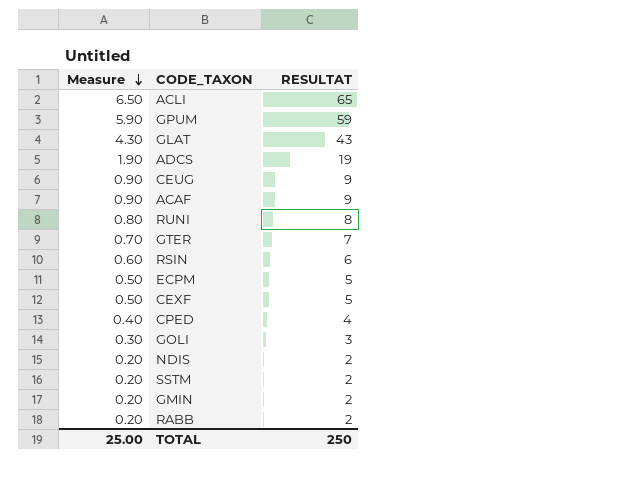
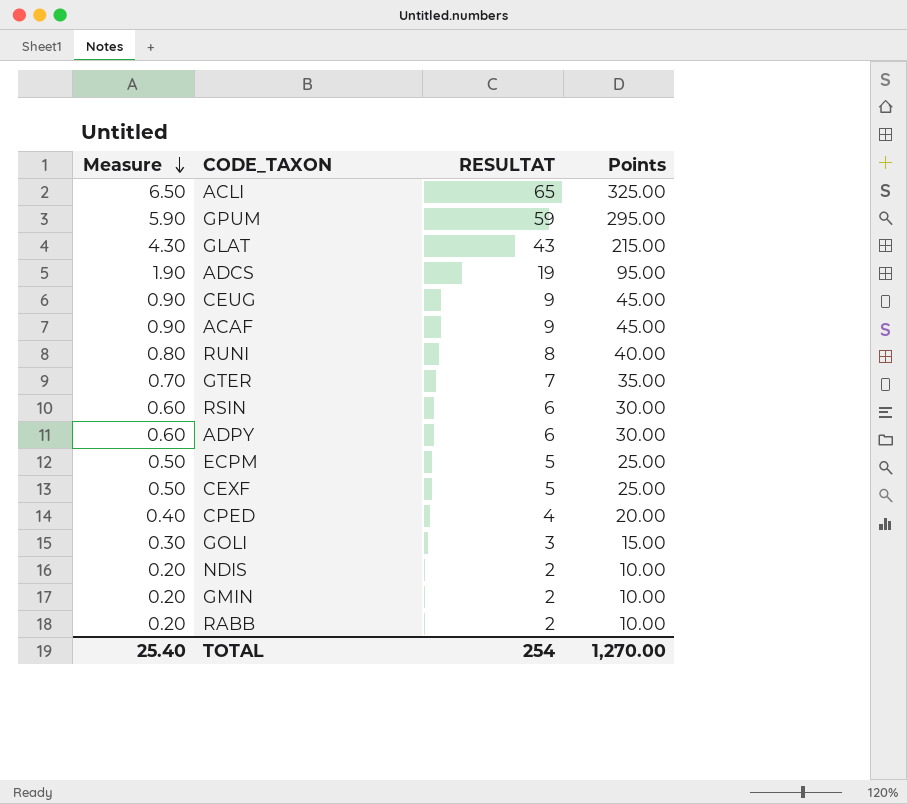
column Points | formula: none -> [RESULTAT] * 5
row SSTM: 0.20 | 2 -> none
row ADPY: none -> 0.60 | 6 | 30.00
TOTAL | Measure: 25.00 -> 25.40
TOTAL | RESULTAT: 250 -> 254

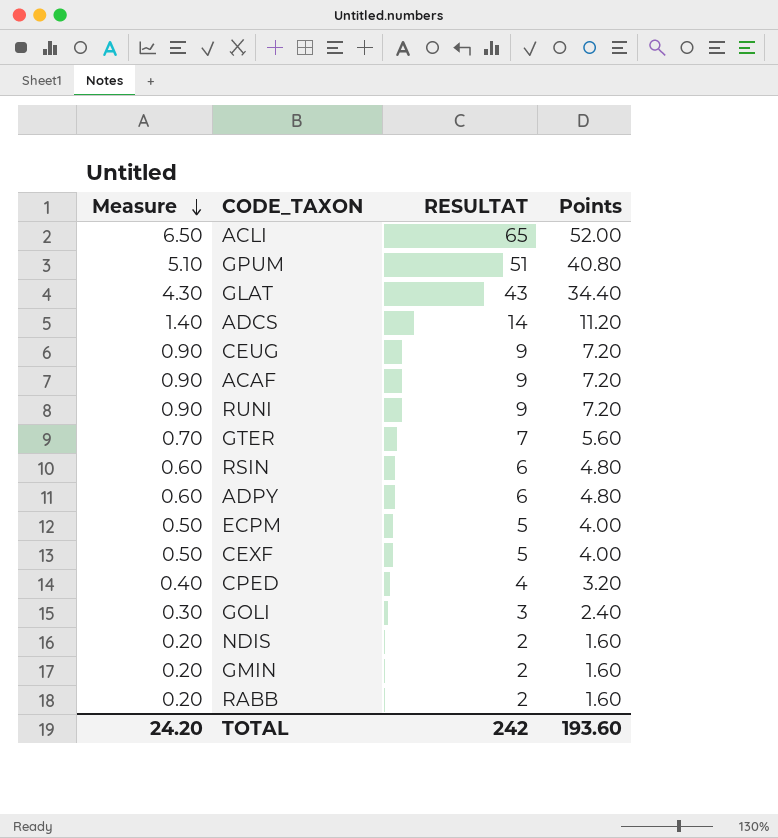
column Points | formula: [RESULTAT] * 5 -> [RESULTAT] * 0.8
GPUM | Measure: 5.90 -> 5.10
GPUM | RESULTAT: 59 -> 51
ADCS | Measure: 1.90 -> 1.40
ADCS | RESULTAT: 19 -> 14
RUNI | Measure: 0.80 -> 0.90
RUNI | RESULTAT: 8 -> 9
TOTAL | Measure: 25.40 -> 24.20
TOTAL | RESULTAT: 254 -> 242
TOTAL | Points: 1,270.00 -> 193.60

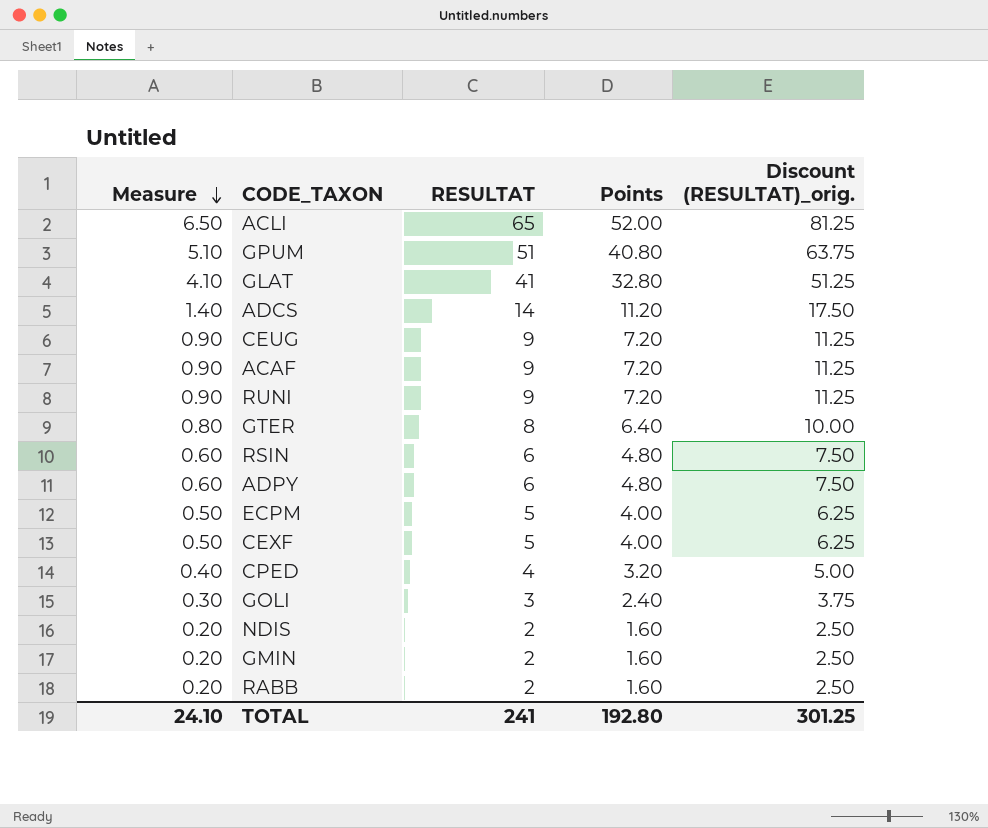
column Discount (RESULTAT)_orig. | formula: none -> [RESULTAT] * 1.25
GLAT | Measure: 4.30 -> 4.10
GLAT | RESULTAT: 43 -> 41
GLAT | Points: 34.40 -> 32.80
GTER | Measure: 0.70 -> 0.80
GTER | RESULTAT: 7 -> 8
GTER | Points: 5.60 -> 6.40
TOTAL | Measure: 24.20 -> 24.10
TOTAL | RESULTAT: 242 -> 241
TOTAL | Points: 193.60 -> 192.80

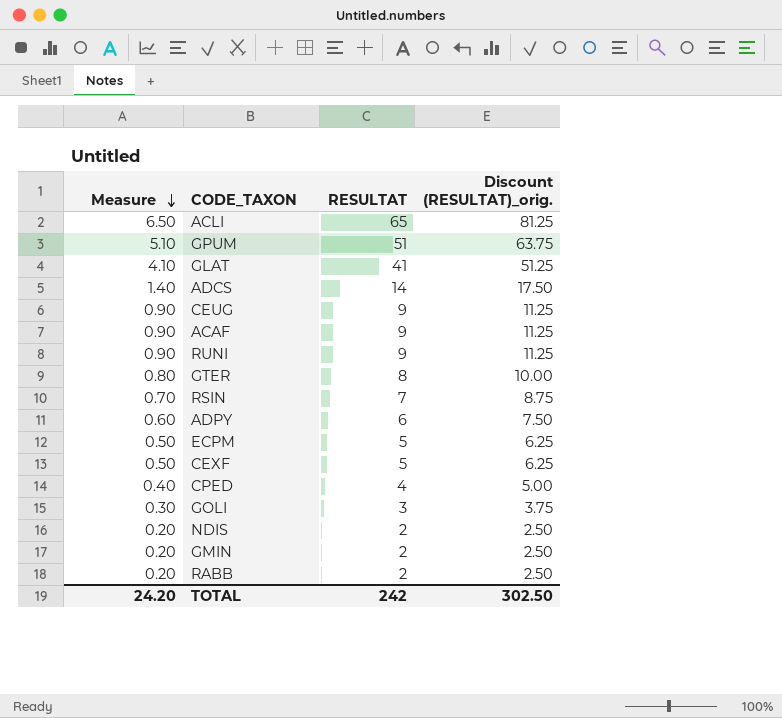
column Points | formula: [RESULTAT] * 0.8 -> none
RSIN | Measure: 0.60 -> 0.70
RSIN | RESULTAT: 6 -> 7
RSIN | Discount (RESULTAT)_orig.: 7.50 -> 8.75
TOTAL | Measure: 24.10 -> 24.20
TOTAL | RESULTAT: 241 -> 242
TOTAL | Discount (RESULTAT)_orig.: 301.25 -> 302.50

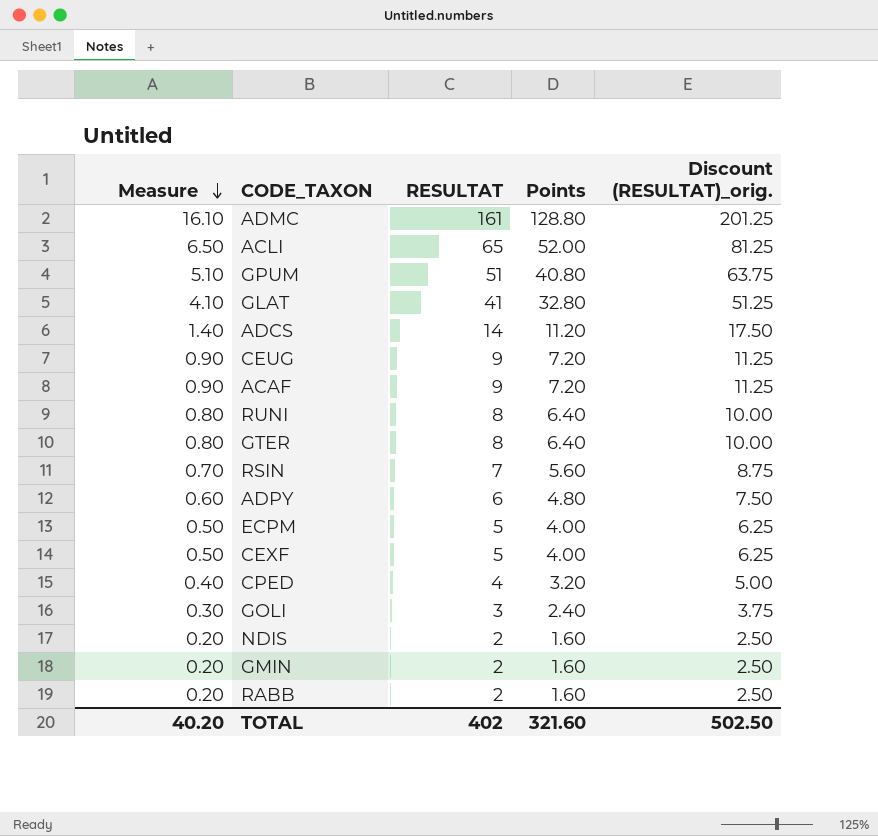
column Points | formula: none -> [RESULTAT] * 0.8
row ADMC: none -> 16.10 | 161 | 128.80 | 201.25
RUNI | Measure: 0.90 -> 0.80
RUNI | RESULTAT: 9 -> 8
RUNI | Discount (RESULTAT)_orig.: 11.25 -> 10.00
TOTAL | Measure: 24.20 -> 40.20
TOTAL | RESULTAT: 242 -> 402
TOTAL | Discount (RESULTAT)_orig.: 302.50 -> 502.50

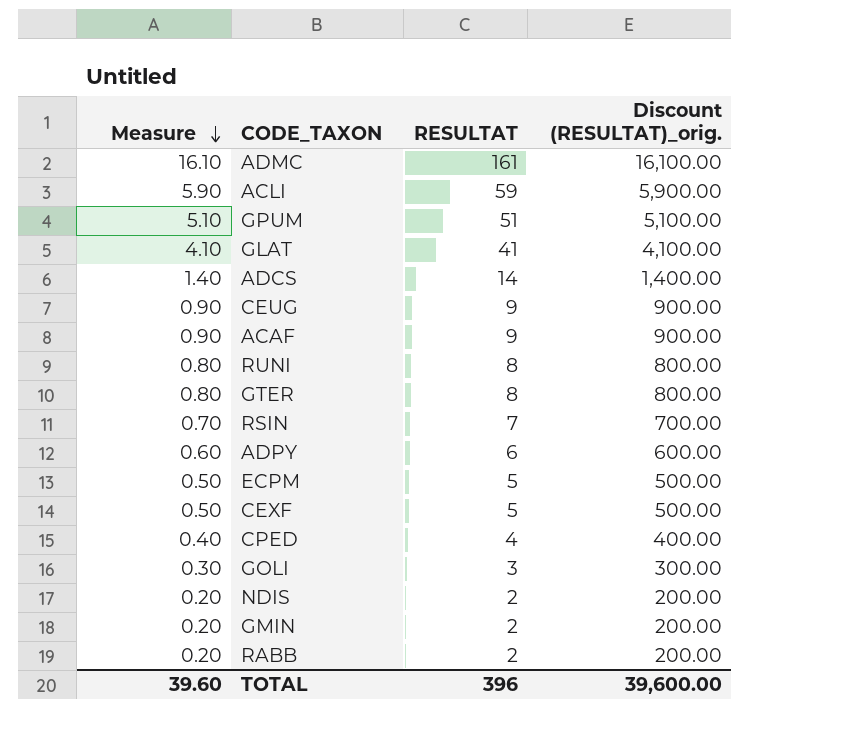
column Points | formula: [RESULTAT] * 0.8 -> none
column Discount (RESULTAT)_orig. | formula: [RESULTAT] * 1.25 -> [RESULTAT] * 100
ACLI | Measure: 6.50 -> 5.90
ACLI | RESULTAT: 65 -> 59
TOTAL | Measure: 40.20 -> 39.60
TOTAL | RESULTAT: 402 -> 396
TOTAL | Discount (RESULTAT)_orig.: 502.50 -> 39,600.00

